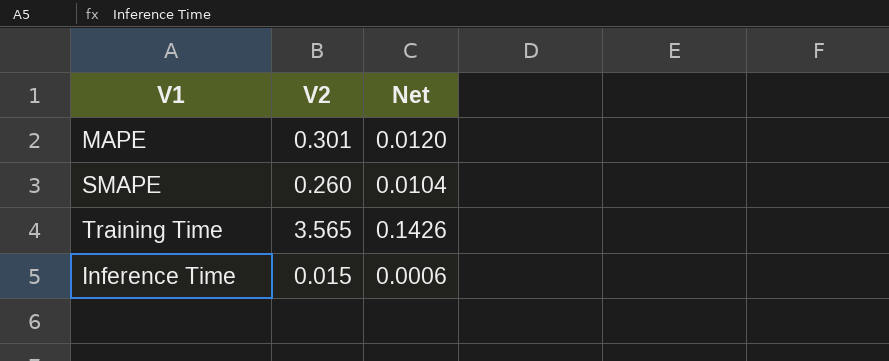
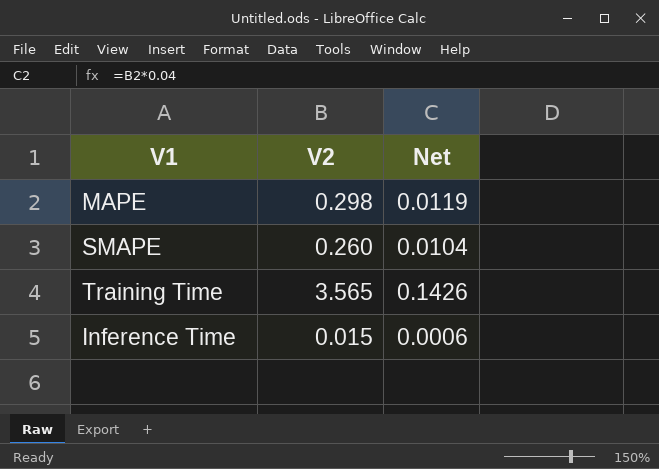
MAPE | V2: 0.301 -> 0.298
MAPE | Net: 0.0120 -> 0.0119

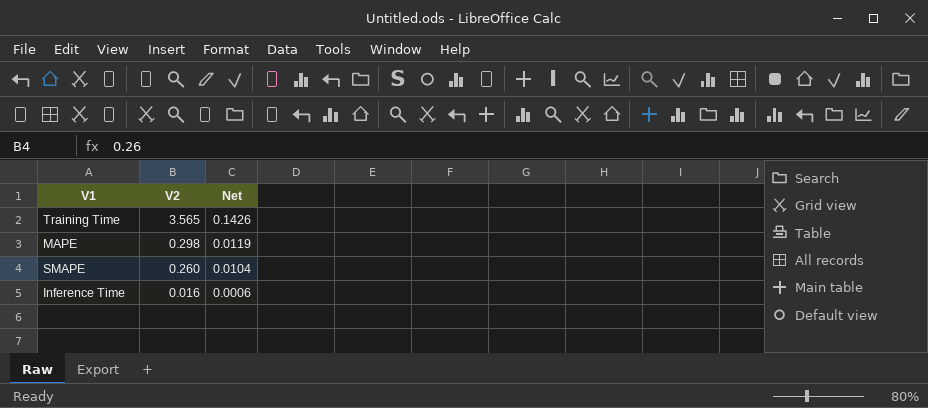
row order: none -> V2 descending
Inference Time | V2: 0.015 -> 0.016

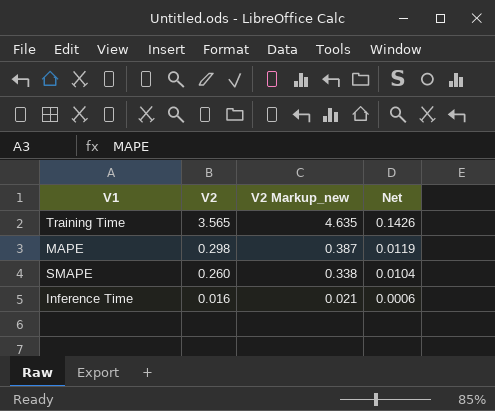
column V2 Markup_new | formula: none -> [V2] * 1.3

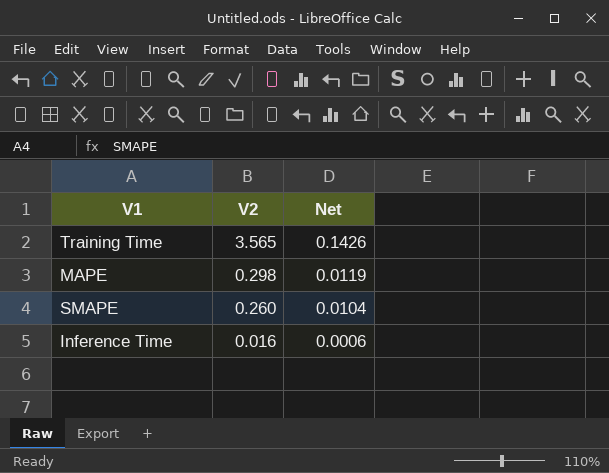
column V2 Markup_new | formula: [V2] * 1.3 -> none

